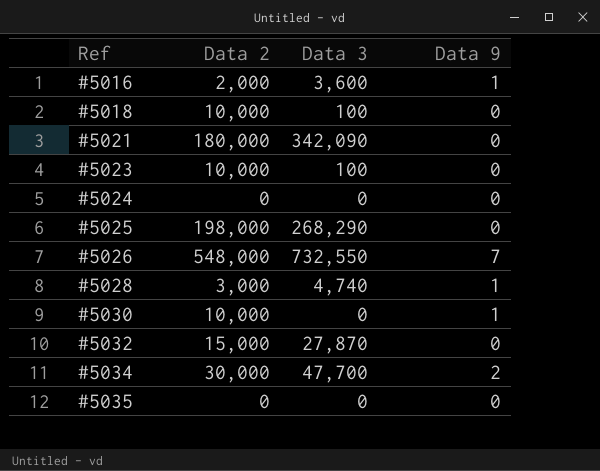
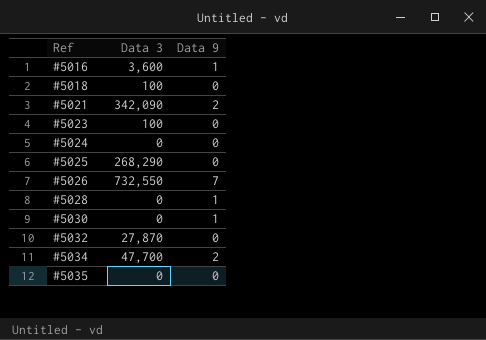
column Data 2 | position: 2 -> none
#5021 | Data 9: 0 -> 2
#5028 | Data 3: 4,740 -> 0

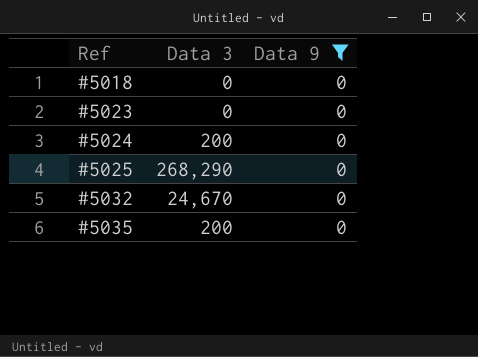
filter: none -> Data 9 = 0
#5018 | Data 3: 100 -> 0
#5023 | Data 3: 100 -> 0
#5024 | Data 3: 0 -> 200
#5032 | Data 3: 27,870 -> 24,670
#5035 | Data 3: 0 -> 200

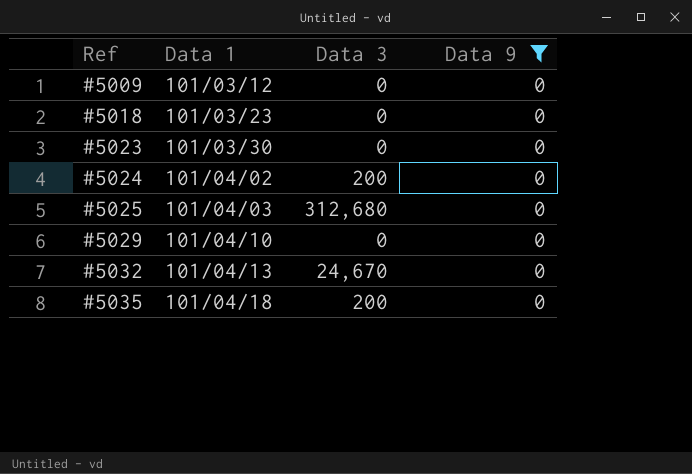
column Data 1 | position: none -> 2
row #5009: none -> 101/03/12 | 0 | 0
#5025 | Data 3: 268,290 -> 312,680
row #5029: none -> 101/04/10 | 0 | 0

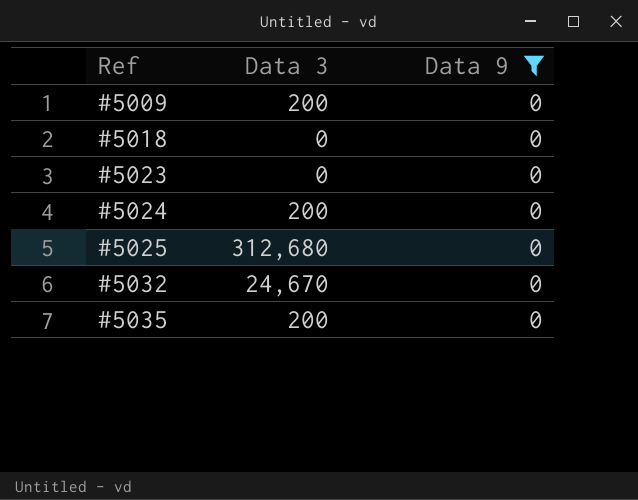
column Data 1 | position: 2 -> none
row #5029: 101/04/10 | 0 | 0 -> none
#5009 | Data 3: 0 -> 200

